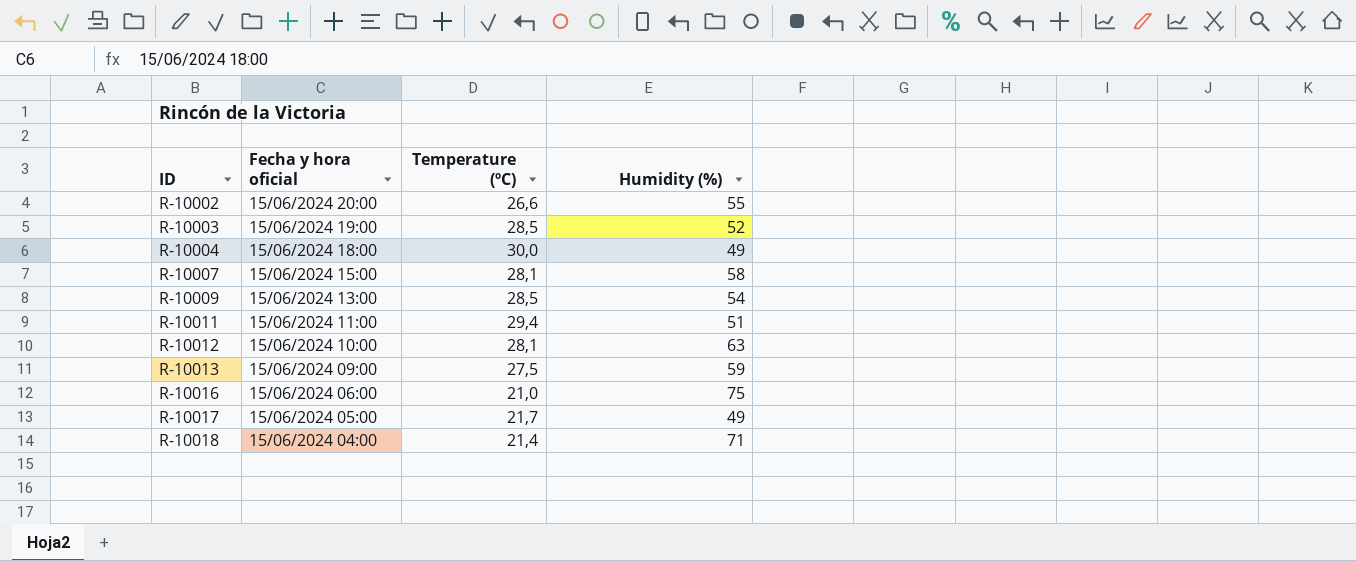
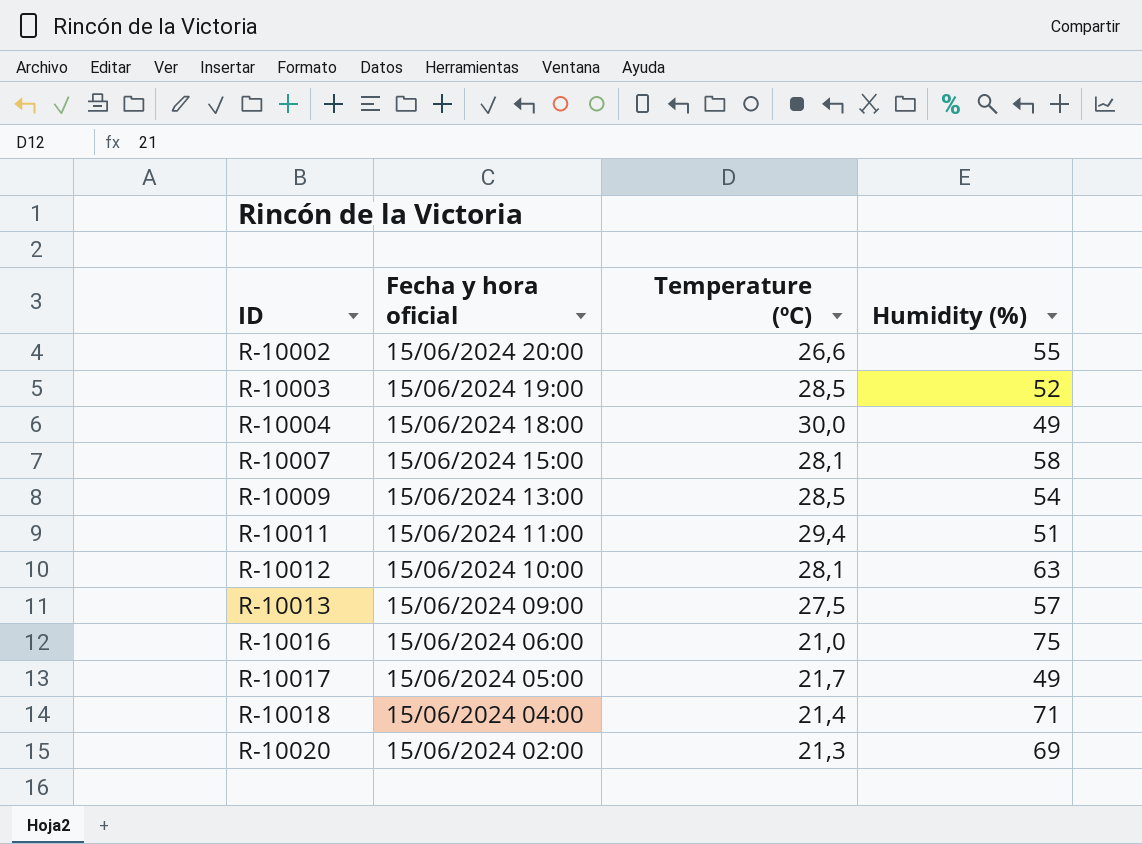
R-10013 | Humidity (%): 59 -> 57
row R-10020: none -> 15/06/2024 02:00 | 21,3 | 69

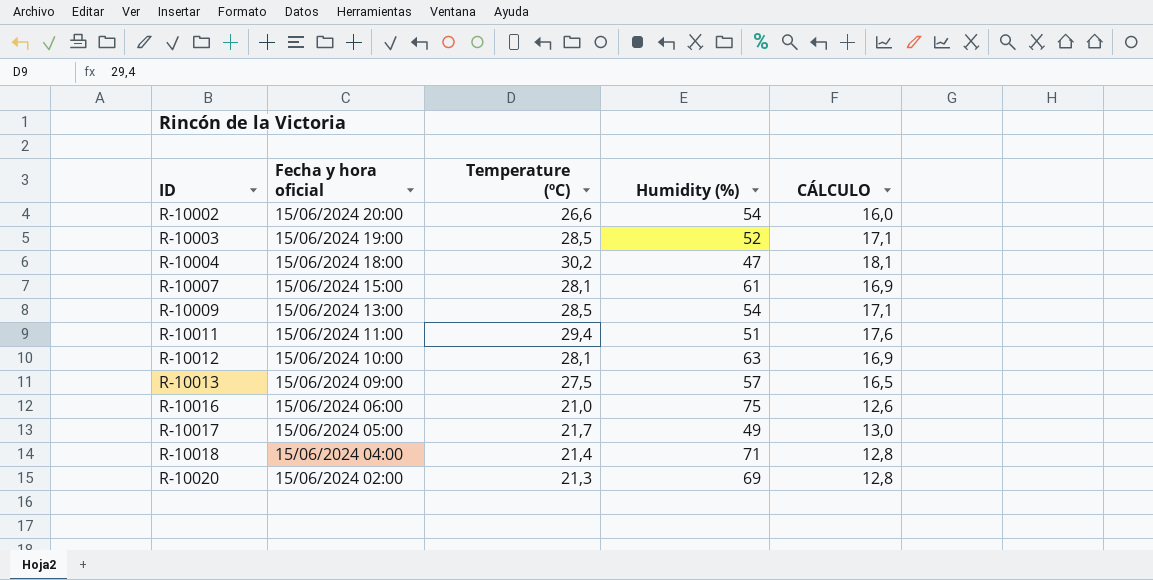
column CÁLCULO | formula: none -> [Temperature (ºC)] * 0,6
R-10002 | Humidity (%): 55 -> 54
R-10004 | Temperature (ºC): 30,0 -> 30,2
R-10004 | Humidity (%): 49 -> 47
R-10007 | Humidity (%): 58 -> 61

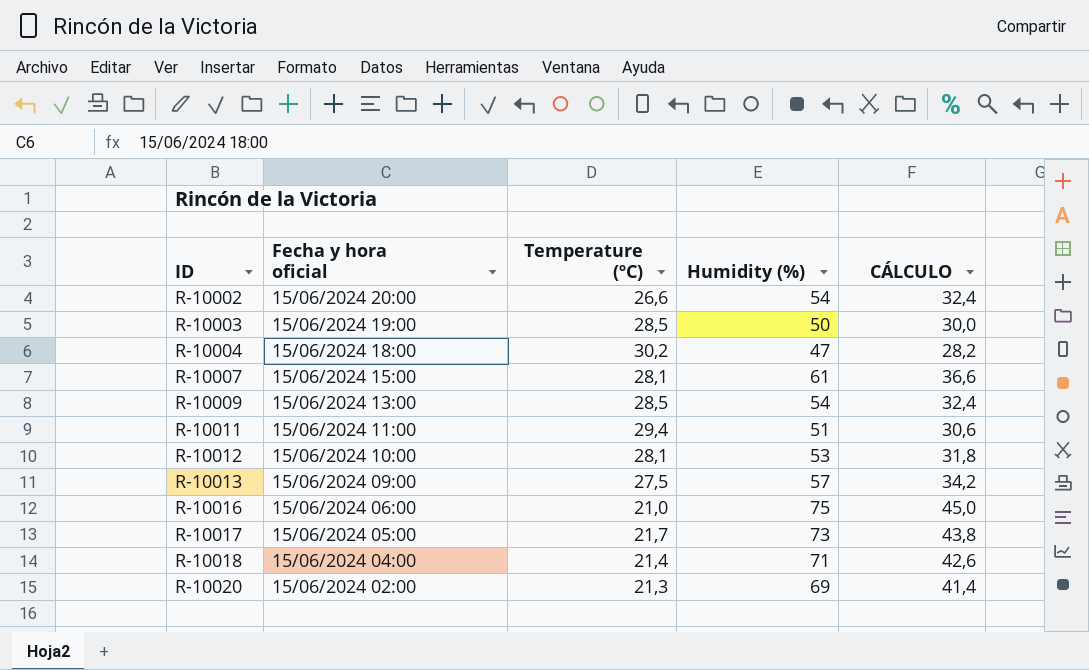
column CÁLCULO | formula: [Temperature (ºC)] * 0,6 -> [Humidity (%)] * 0,6
R-10003 | Humidity (%): 52 -> 50
R-10012 | Humidity (%): 63 -> 53
R-10017 | Humidity (%): 49 -> 73

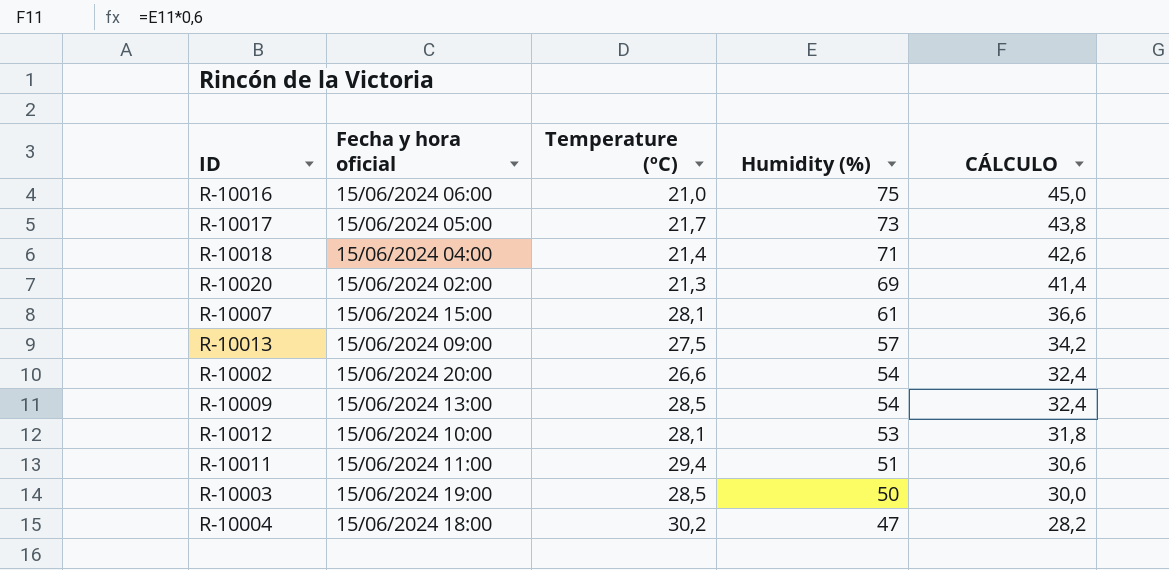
row order: ID ascending -> Humidity (%) descending

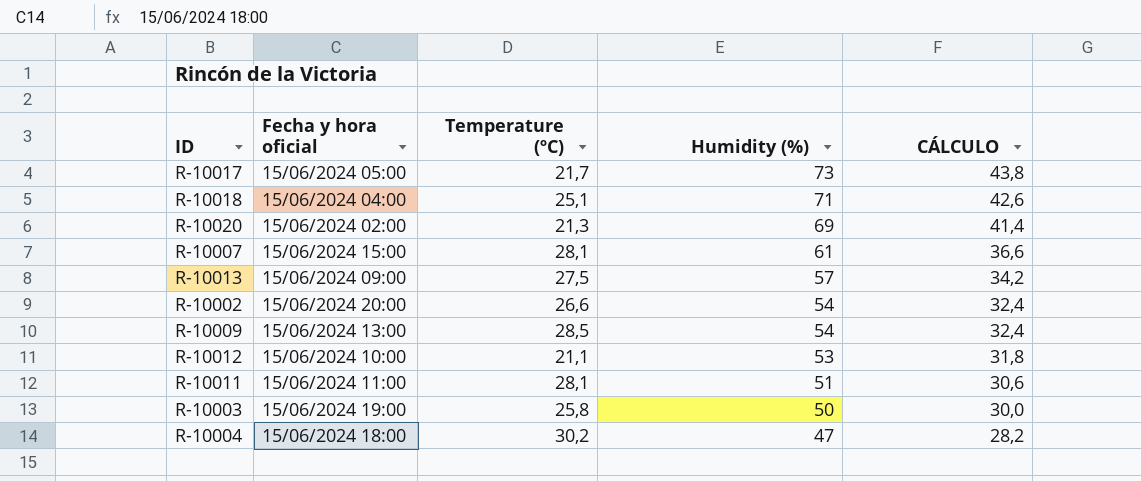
row R-10016: 15/06/2024 06:00 | 21,0 | 75 | 45,0 -> none
R-10018 | Temperature (ºC): 21,4 -> 25,1
R-10012 | Temperature (ºC): 28,1 -> 21,1
R-10011 | Temperature (ºC): 29,4 -> 28,1
R-10003 | Temperature (ºC): 28,5 -> 25,8

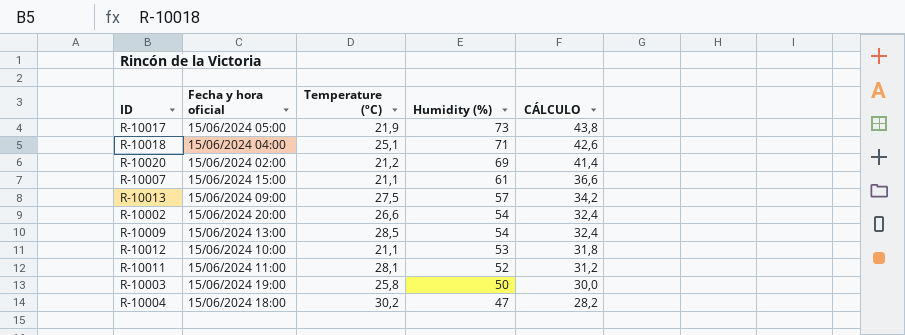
R-10017 | Temperature (ºC): 21,7 -> 21,9
R-10020 | Temperature (ºC): 21,3 -> 21,2
R-10007 | Temperature (ºC): 28,1 -> 21,1
R-10011 | Humidity (%): 51 -> 52
R-10011 | CÁLCULO: 30,6 -> 31,2

